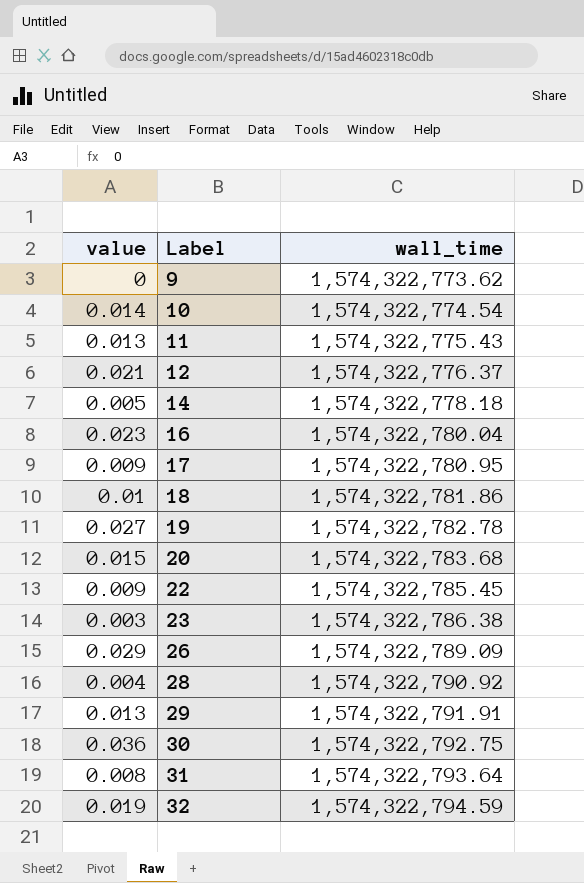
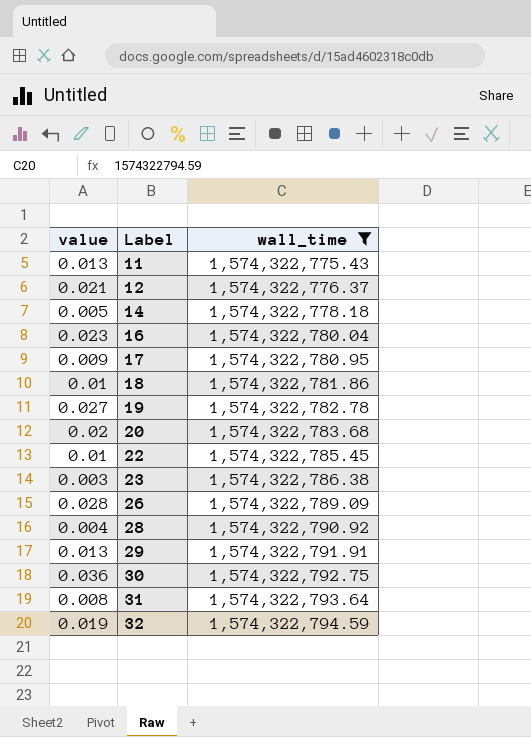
filter: none -> wall_time >= 1,574,322,775.43
20 | value: 0.015 -> 0.02
22 | value: 0.009 -> 0.01
26 | value: 0.029 -> 0.028

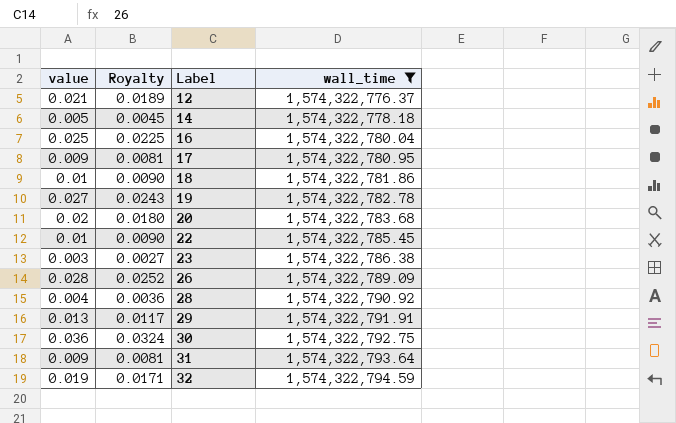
column Royalty | formula: none -> [value] * 0.9
row 11: 0.013 | 1,574,322,775.43 -> none
16 | value: 0.023 -> 0.025
31 | value: 0.008 -> 0.009

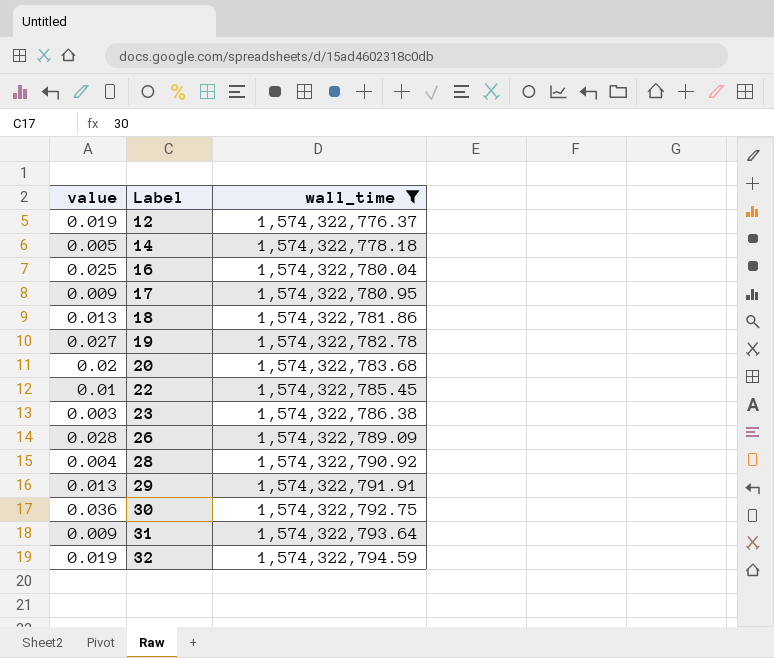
column Royalty | formula: [value] * 0.9 -> none
12 | value: 0.021 -> 0.019
18 | value: 0.01 -> 0.013

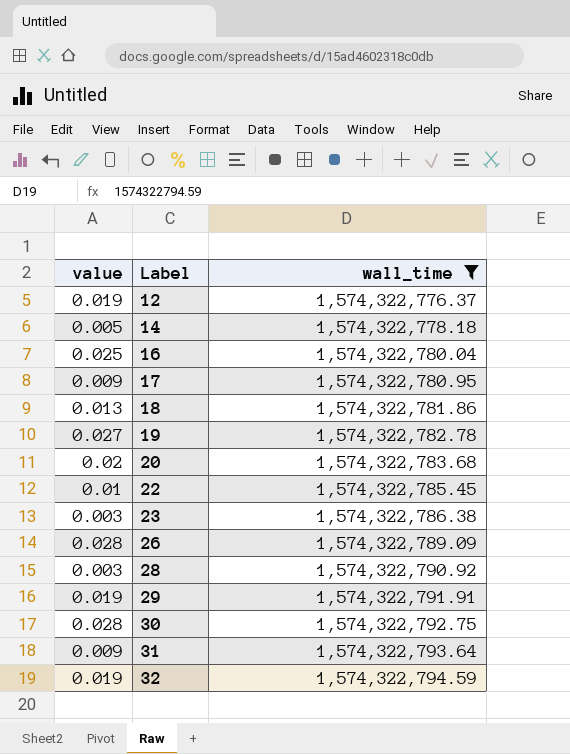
28 | value: 0.004 -> 0.003
29 | value: 0.013 -> 0.019
30 | value: 0.036 -> 0.028

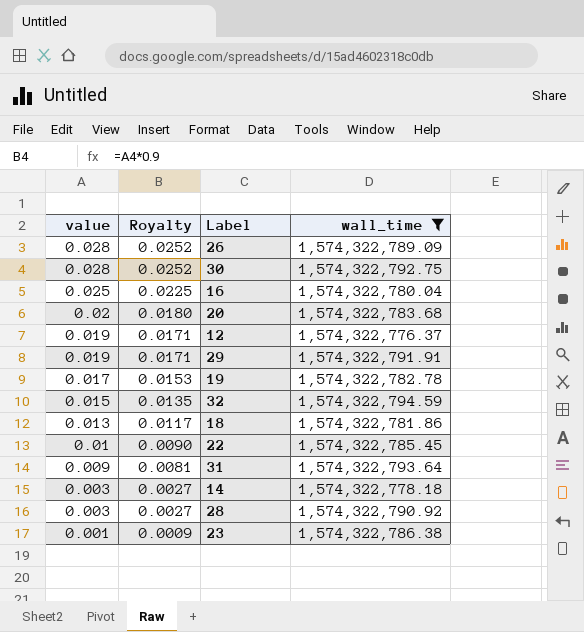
row order: Label ascending -> value descending
column Royalty | formula: none -> [value] * 0.9
row 17: 0.009 | 1,574,322,780.95 -> none
19 | value: 0.027 -> 0.017
32 | value: 0.019 -> 0.015
14 | value: 0.005 -> 0.003
23 | value: 0.003 -> 0.001

